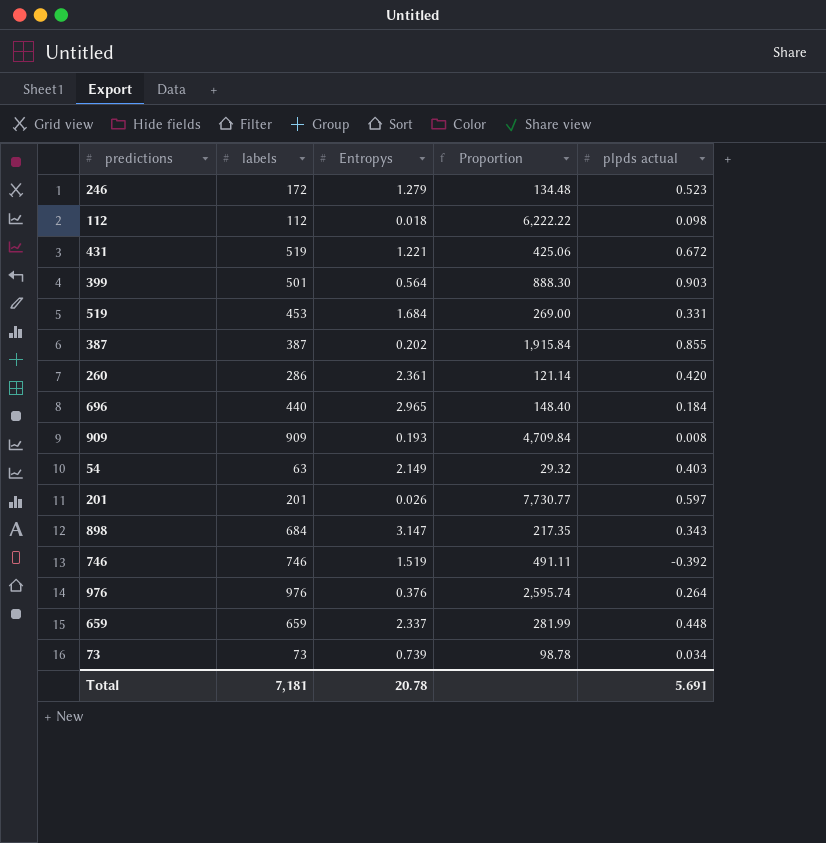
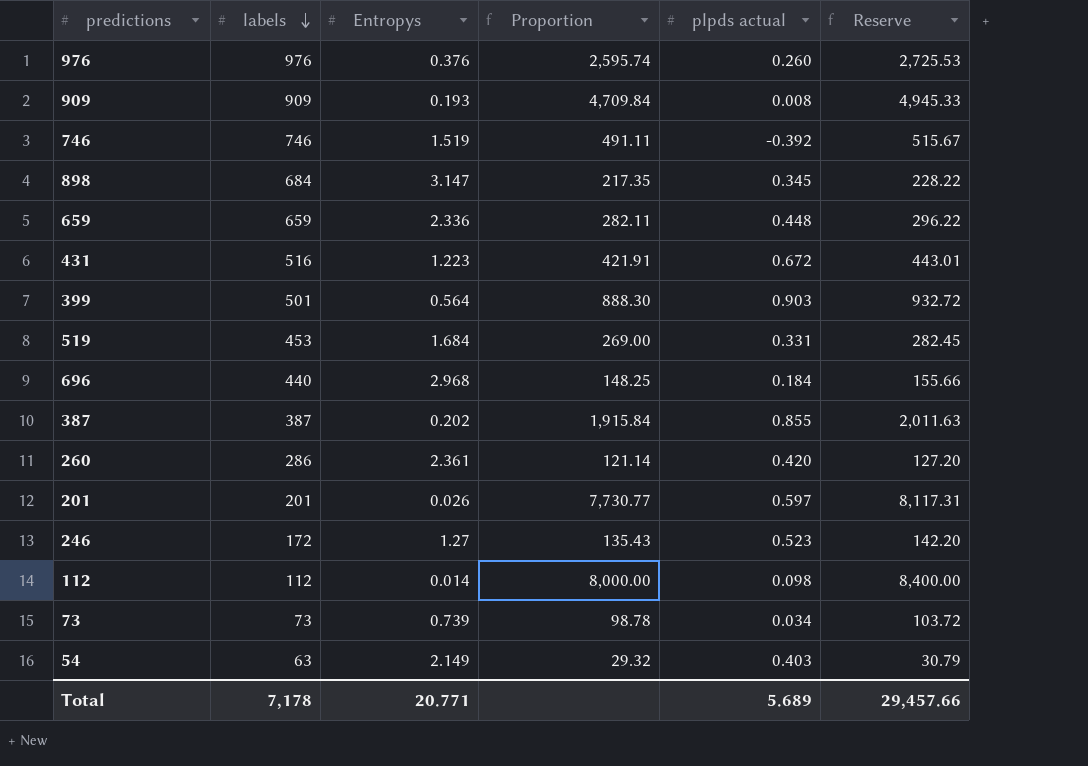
row order: none -> labels descending
column Reserve | formula: none -> [Proportion] * 1.05
976 | plpds actual: 0.264 -> 0.260
898 | plpds actual: 0.343 -> 0.345
659 | Entropys: 2.337 -> 2.336
659 | Proportion: 281.99 -> 282.11
431 | labels: 519 -> 516
431 | Entropys: 1.221 -> 1.223
431 | Proportion: 425.06 -> 421.91
696 | Entropys: 2.965 -> 2.968
696 | Proportion: 148.40 -> 148.25
246 | Entropys: 1.279 -> 1.27
246 | Proportion: 134.48 -> 135.43
112 | Entropys: 0.018 -> 0.014
112 | Proportion: 6,222.22 -> 8,000.00
Total | labels: 7,181 -> 7,178
Total | Entropys: 20.78 -> 20.771
Total | plpds actual: 5.691 -> 5.689

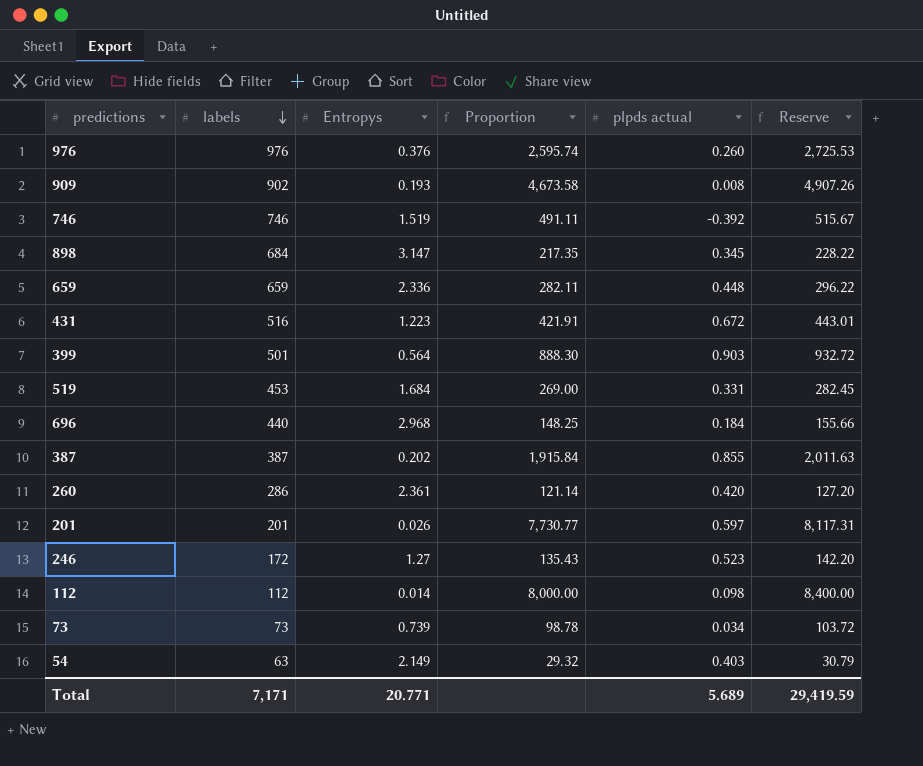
909 | labels: 909 -> 902
909 | Proportion: 4,709.84 -> 4,673.58
909 | Reserve: 4,945.33 -> 4,907.26
Total | labels: 7,178 -> 7,171
Total | Reserve: 29,457.66 -> 29,419.59

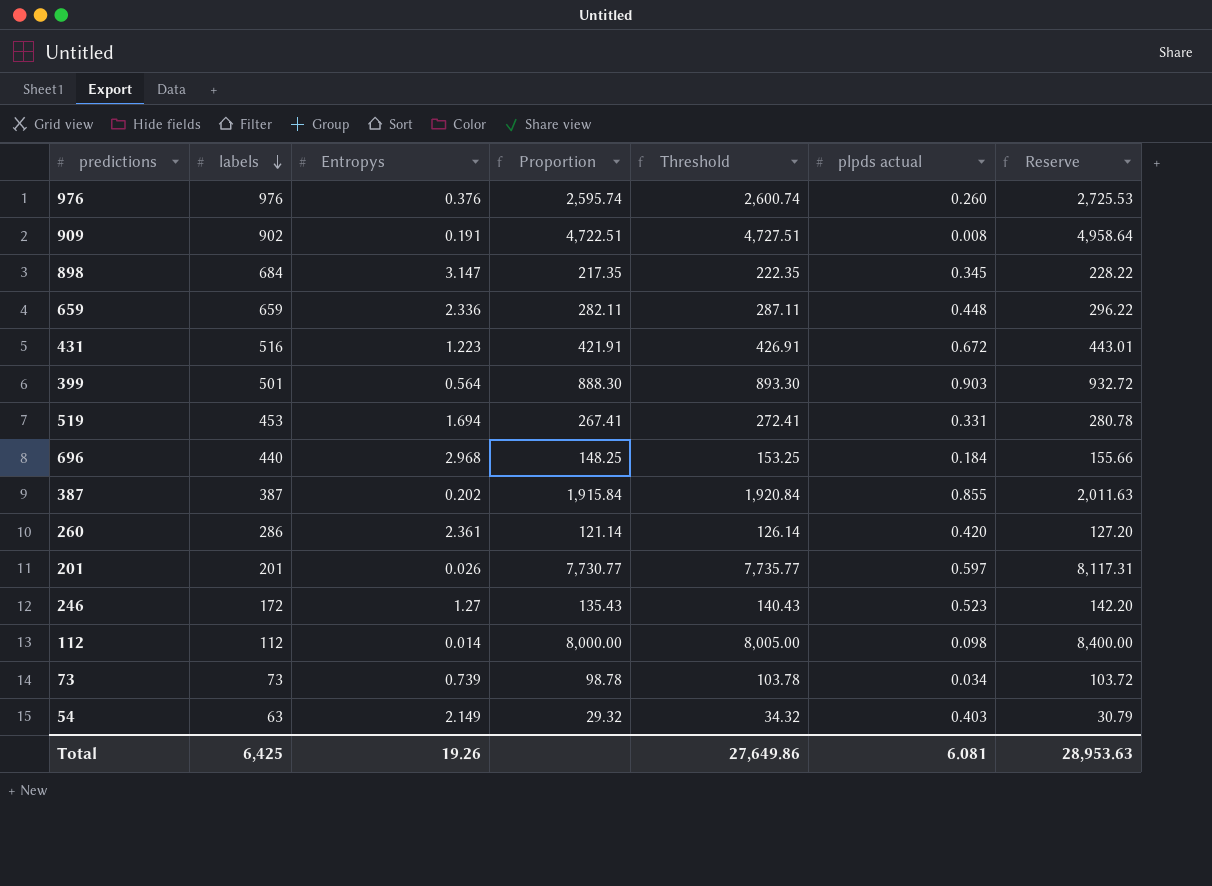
column Threshold | formula: none -> [Proportion] + 5
row 746: 746 | 1.519 | 491.11 | -0.392 | 515.67 -> none
909 | Entropys: 0.193 -> 0.191
909 | Proportion: 4,673.58 -> 4,722.51
909 | Reserve: 4,907.26 -> 4,958.64
519 | Entropys: 1.684 -> 1.694
519 | Proportion: 269.00 -> 267.41
519 | Reserve: 282.45 -> 280.78
Total | labels: 7,171 -> 6,425
Total | Entropys: 20.771 -> 19.26
Total | plpds actual: 5.689 -> 6.081
Total | Reserve: 29,419.59 -> 28,953.63

